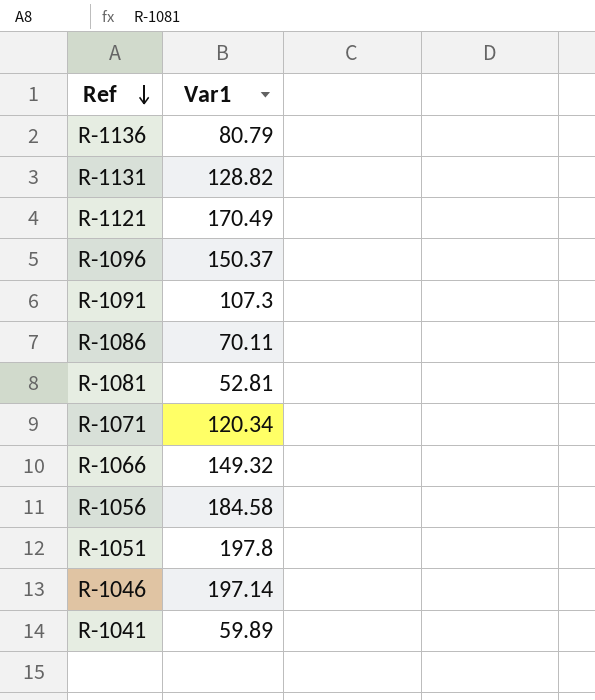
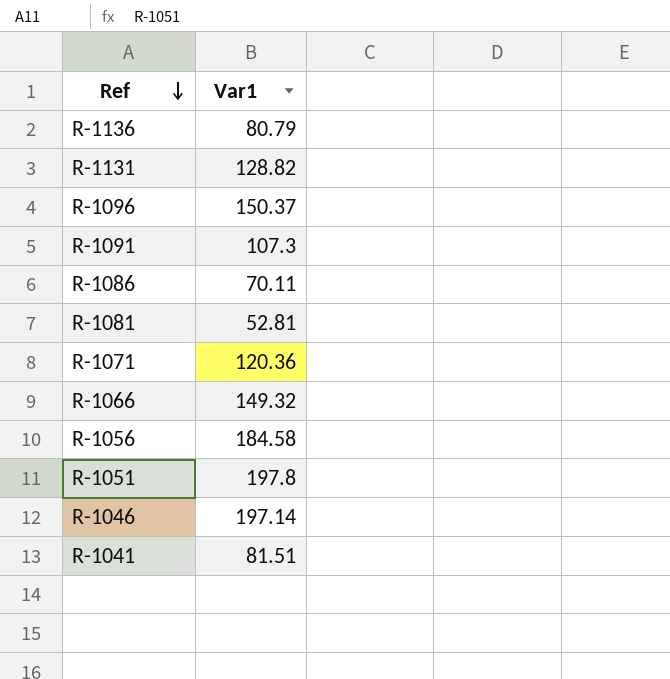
row R-1121: 170.49 -> none
R-1071 | Var1: 120.34 -> 120.36
R-1041 | Var1: 59.89 -> 81.51

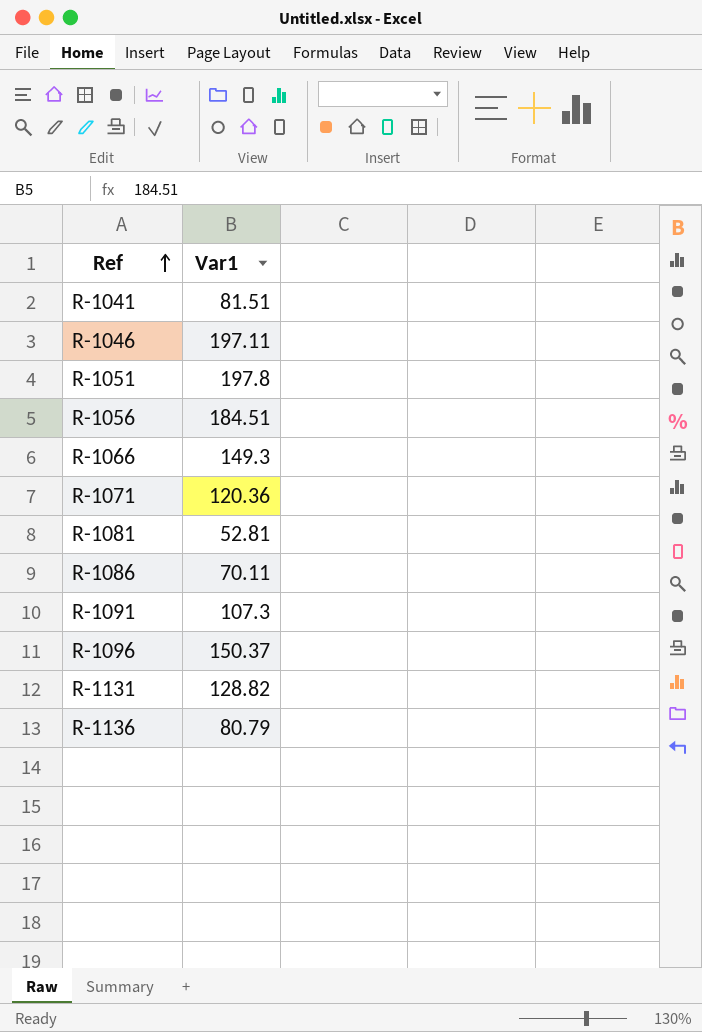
row order: Ref descending -> Ref ascending
R-1046 | Var1: 197.14 -> 197.11
R-1056 | Var1: 184.58 -> 184.51
R-1066 | Var1: 149.32 -> 149.3

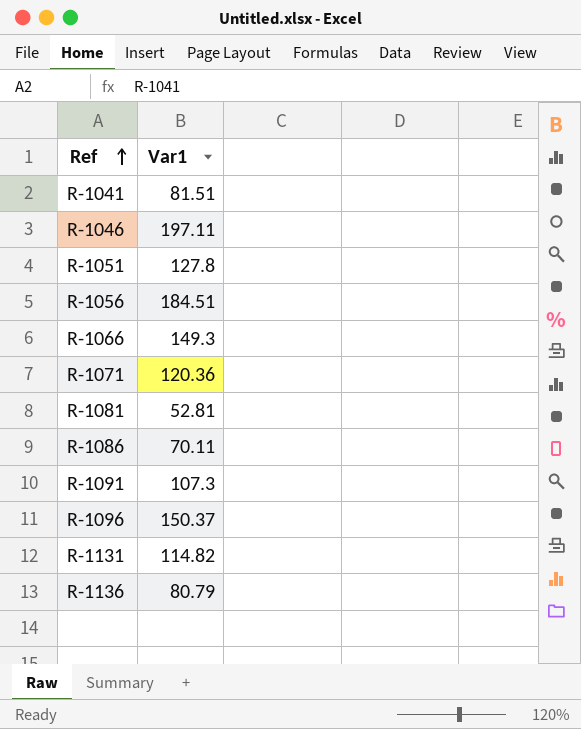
R-1051 | Var1: 197.8 -> 127.8
R-1131 | Var1: 128.82 -> 114.82

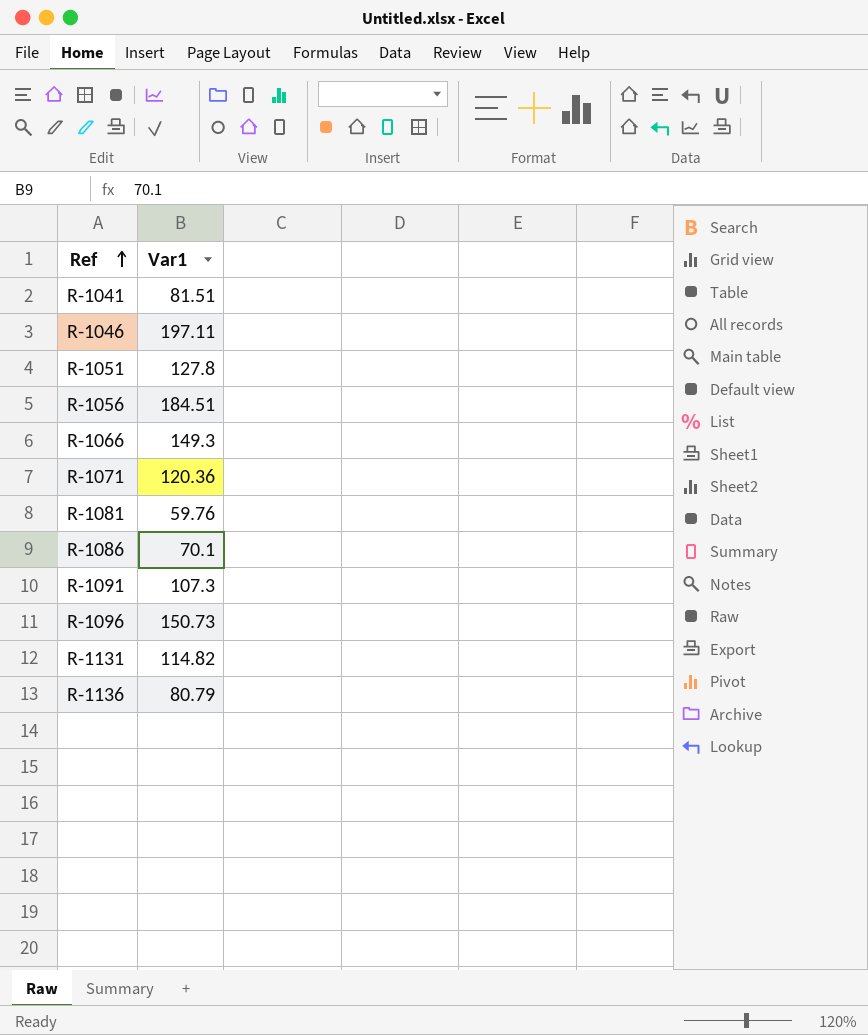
R-1081 | Var1: 52.81 -> 59.76
R-1086 | Var1: 70.11 -> 70.1
R-1096 | Var1: 150.37 -> 150.73

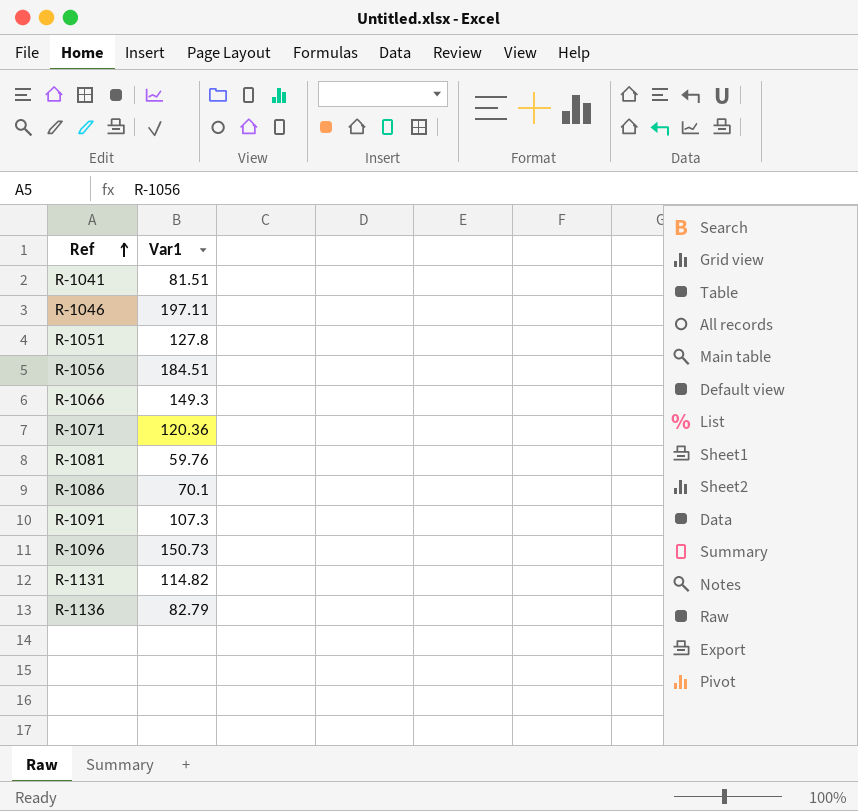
R-1136 | Var1: 80.79 -> 82.79

